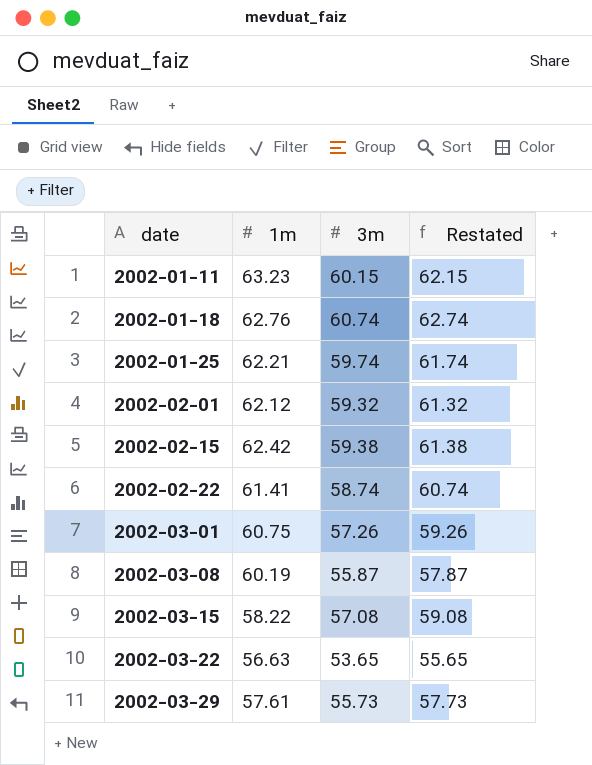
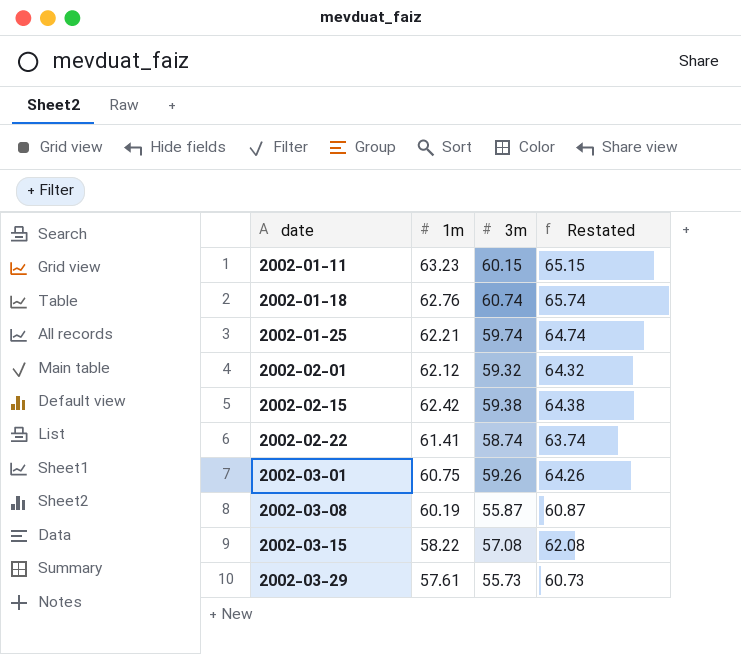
column Restated | formula: [3m] + 2 -> [3m] + 5
row 2002-03-22: 56.63 | 53.65 | 55.65 -> none
2002-03-01 | 3m: 57.26 -> 59.26

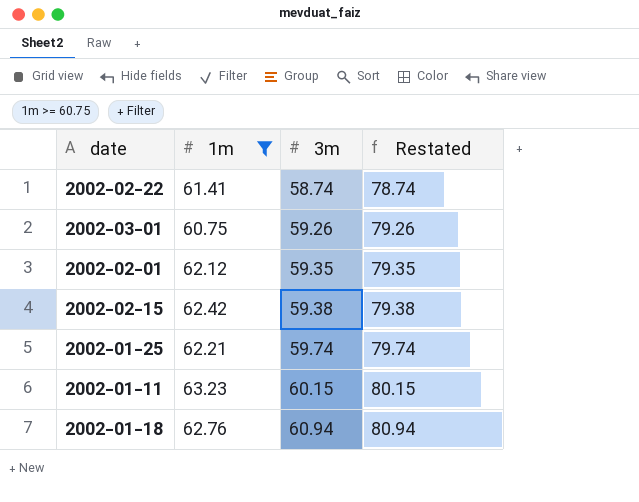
filter: none -> 1m >= 60.75
row order: date ascending -> 3m ascending
column Restated | formula: [3m] + 5 -> [3m] + 20
2002-02-01 | 3m: 59.32 -> 59.35
2002-01-18 | 3m: 60.74 -> 60.94

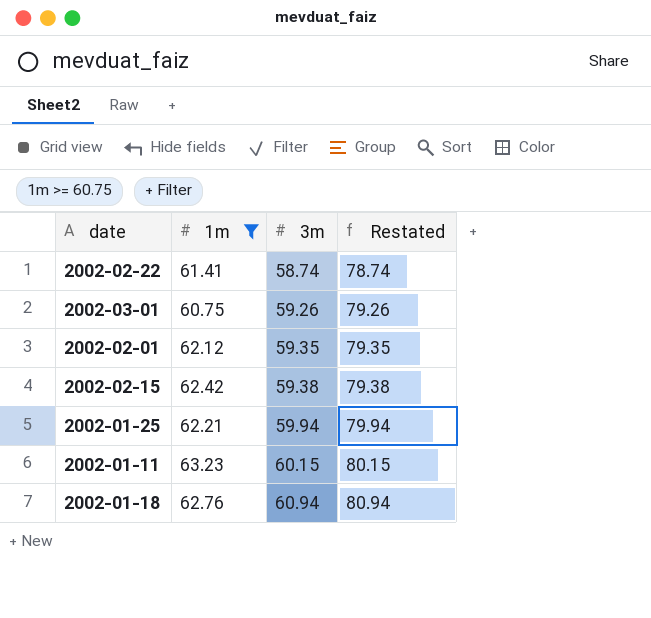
2002-01-25 | 3m: 59.74 -> 59.94
2002-01-25 | Restated: 79.74 -> 79.94

